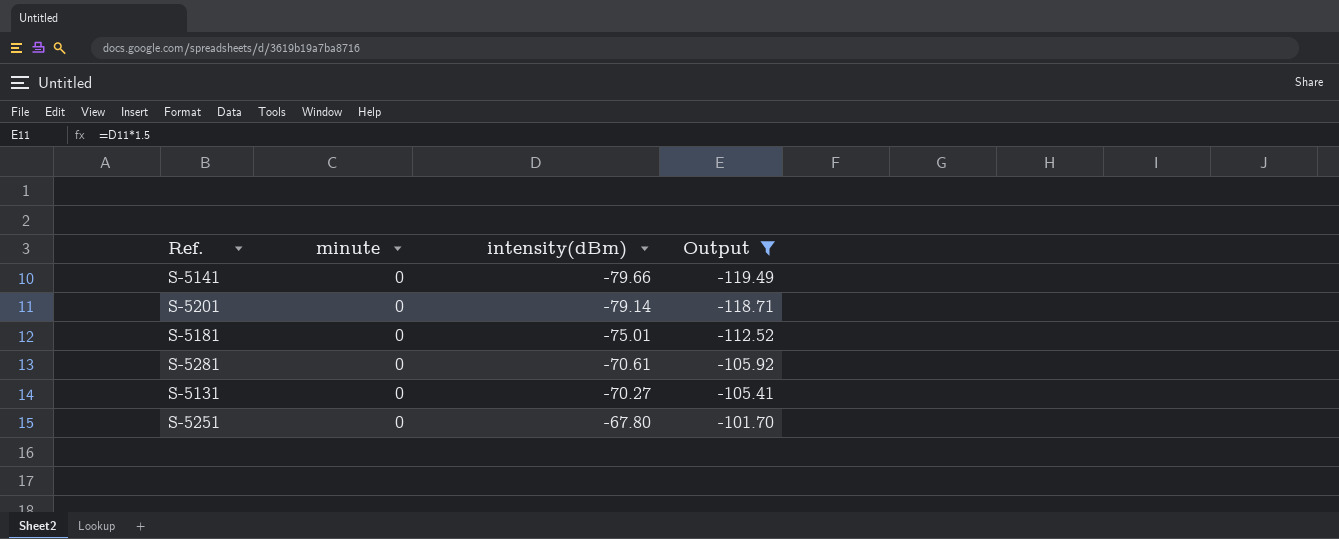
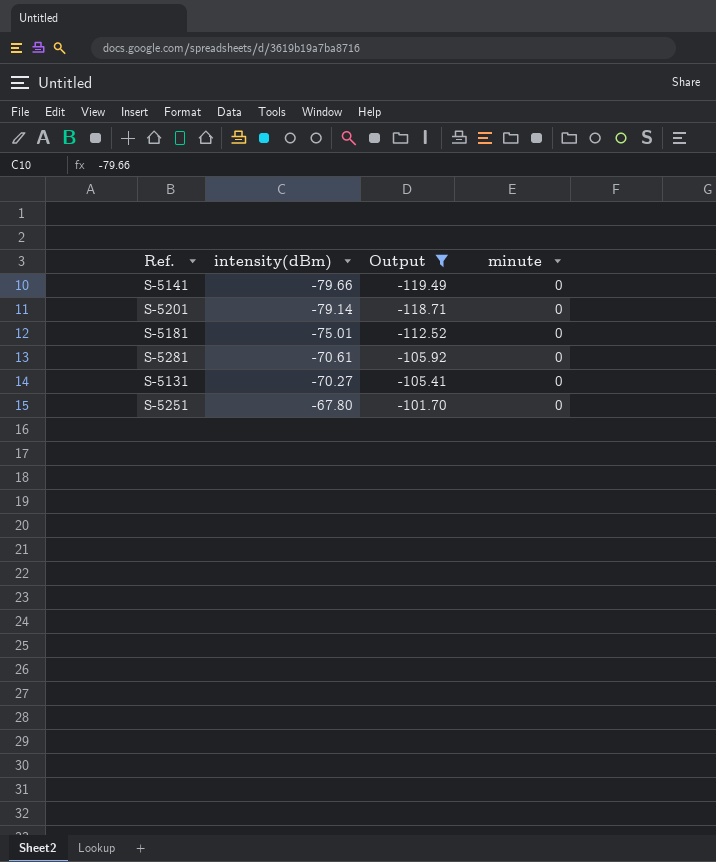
column minute | position: 2 -> 4

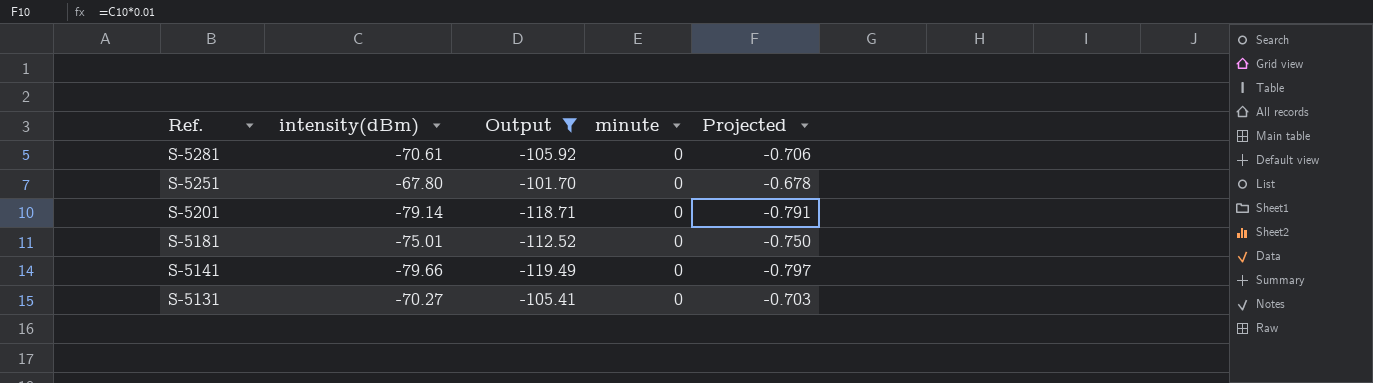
row order: intensity(dBm) ascending -> Ref. descending
column Projected | formula: none -> [intensity(dBm)] * 0.01

